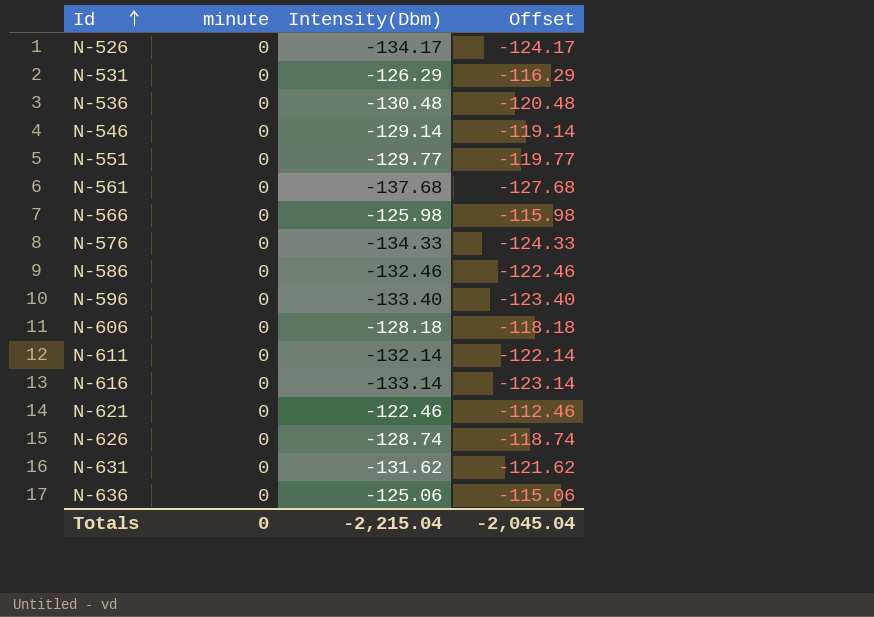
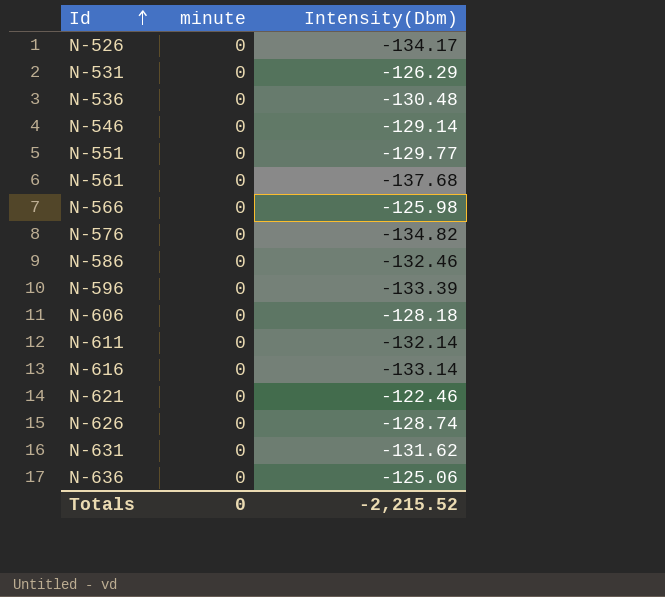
column Offset | formula: [Intensity(Dbm)] + 10 -> none
N-576 | Intensity(Dbm): -134.33 -> -134.82
N-596 | Intensity(Dbm): -133.40 -> -133.39
Totals | Intensity(Dbm): -2,215.04 -> -2,215.52

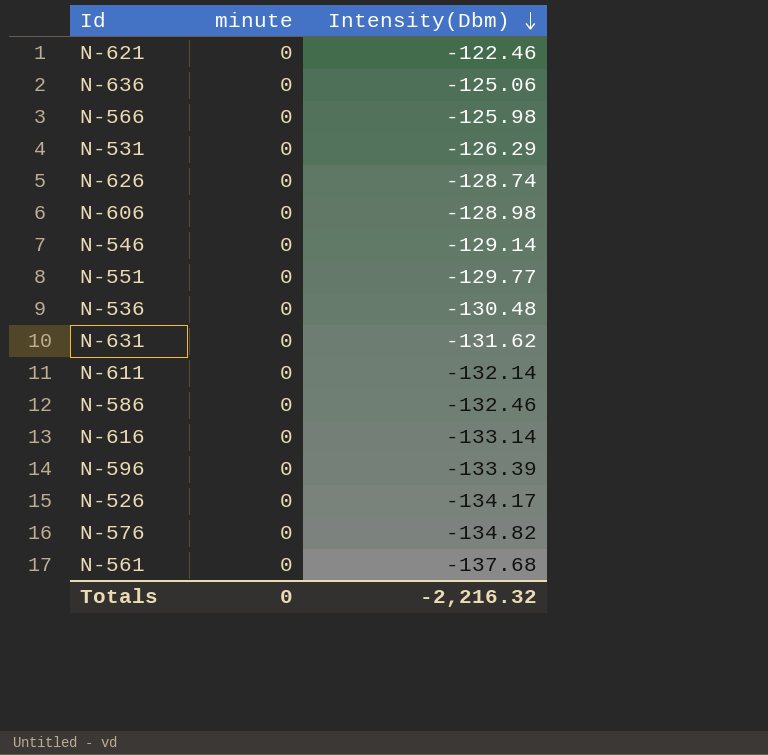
row order: Id ascending -> Intensity(Dbm) descending
N-606 | Intensity(Dbm): -128.18 -> -128.98
Totals | Intensity(Dbm): -2,215.52 -> -2,216.32

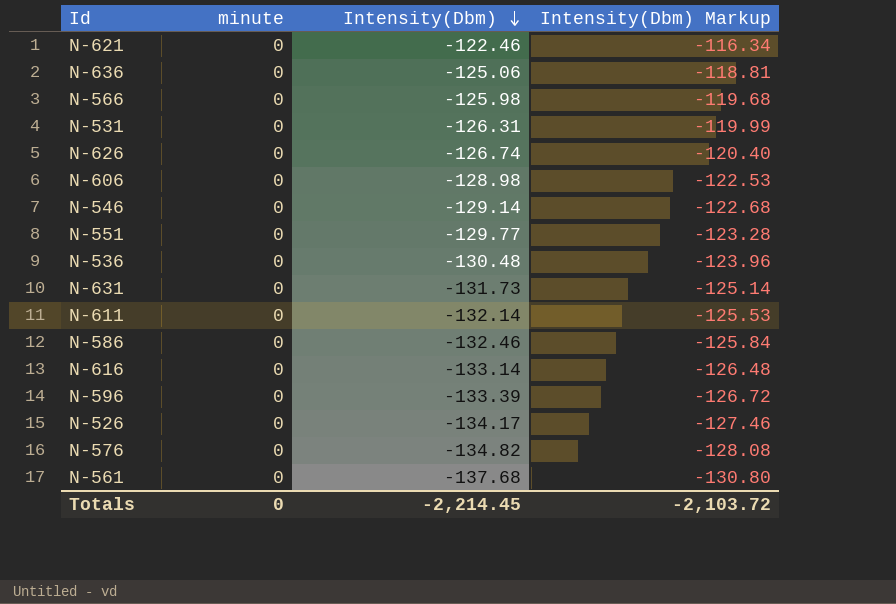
column Intensity(Dbm) Markup | formula: none -> [Intensity(Dbm)] * 0.95
N-531 | Intensity(Dbm): -126.29 -> -126.31
N-626 | Intensity(Dbm): -128.74 -> -126.74
N-631 | Intensity(Dbm): -131.62 -> -131.73
Totals | Intensity(Dbm): -2,216.32 -> -2,214.45

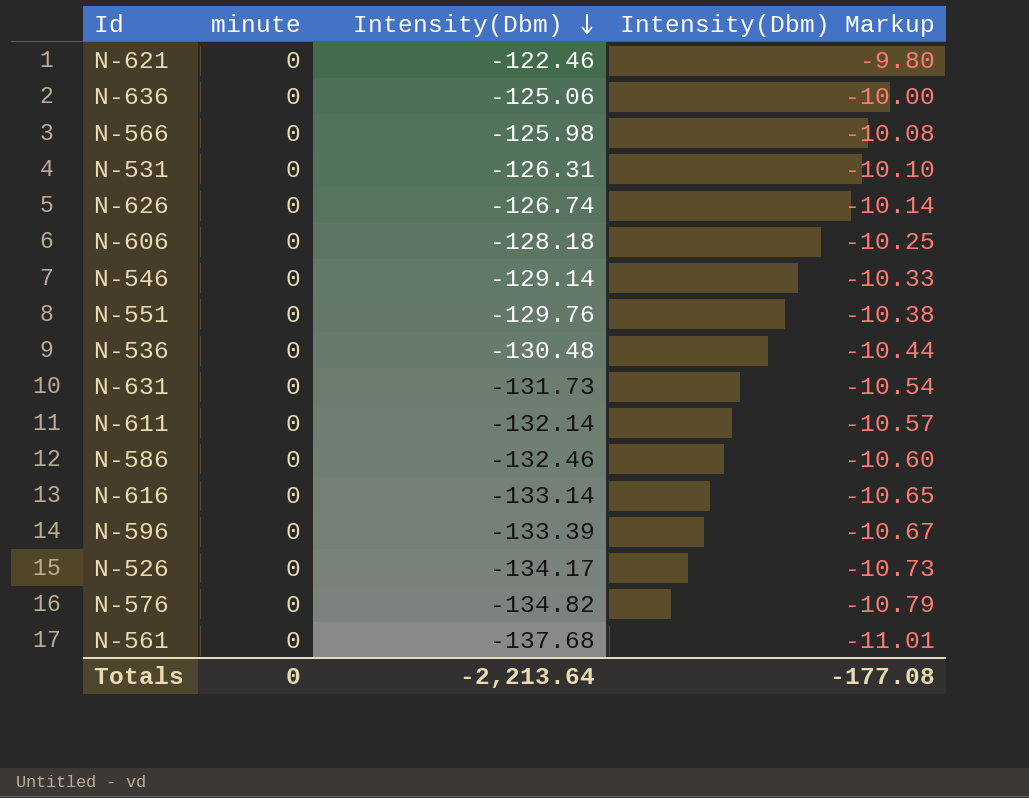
column Intensity(Dbm) Markup | formula: [Intensity(Dbm)] * 0.95 -> [Intensity(Dbm)] * 0.08
N-606 | Intensity(Dbm): -128.98 -> -128.18
N-551 | Intensity(Dbm): -129.77 -> -129.76
Totals | Intensity(Dbm): -2,214.45 -> -2,213.64
Totals | Intensity(Dbm) Markup: -2,103.72 -> -177.08

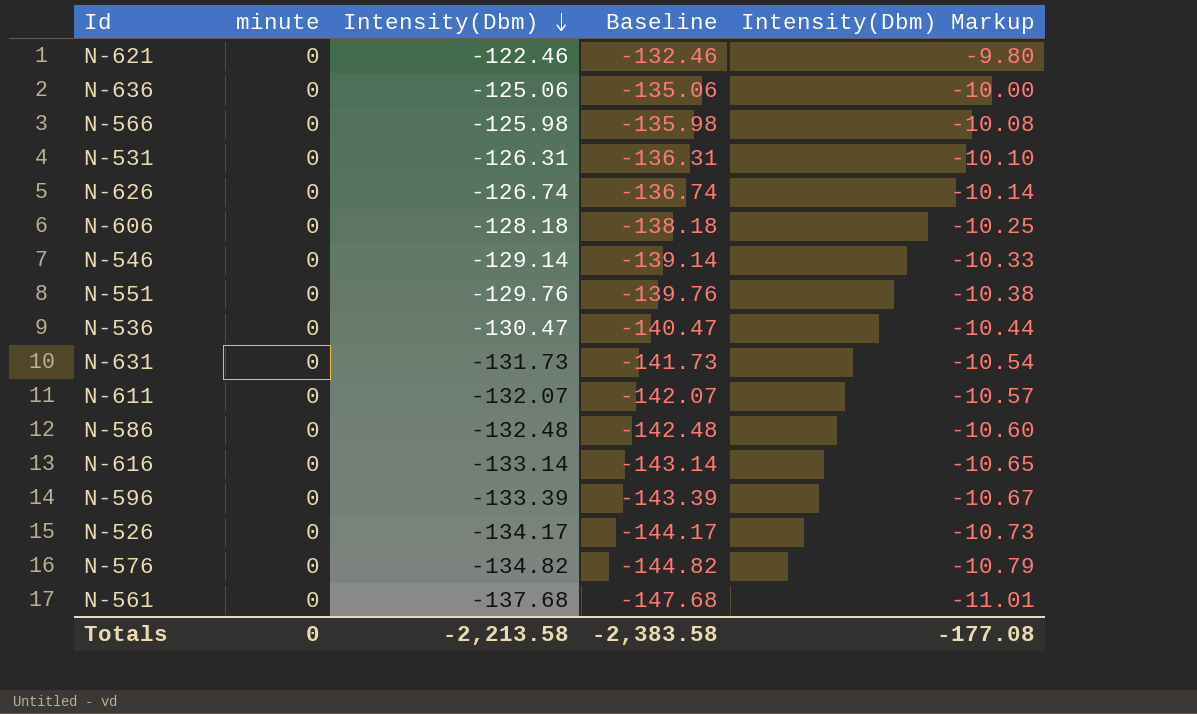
column Baseline | formula: none -> [Intensity(Dbm)] - 10
N-536 | Intensity(Dbm): -130.48 -> -130.47
N-611 | Intensity(Dbm): -132.14 -> -132.07
N-586 | Intensity(Dbm): -132.46 -> -132.48
Totals | Intensity(Dbm): -2,213.64 -> -2,213.58

